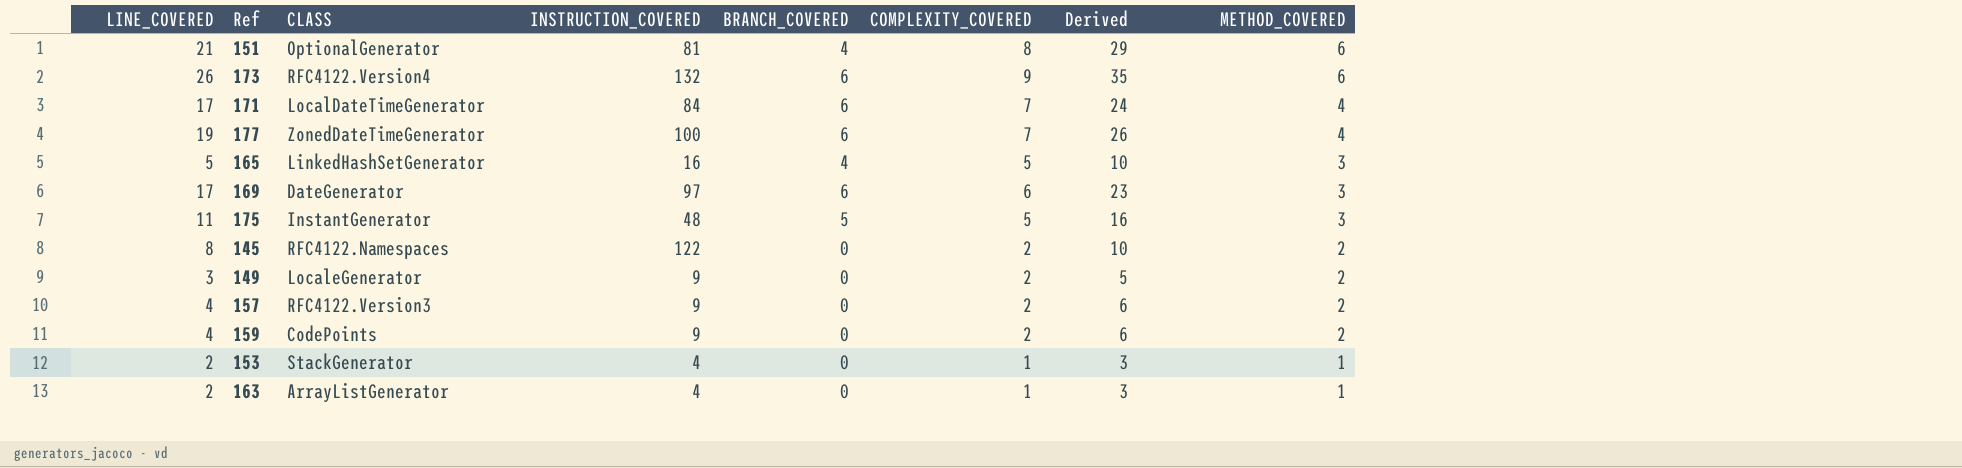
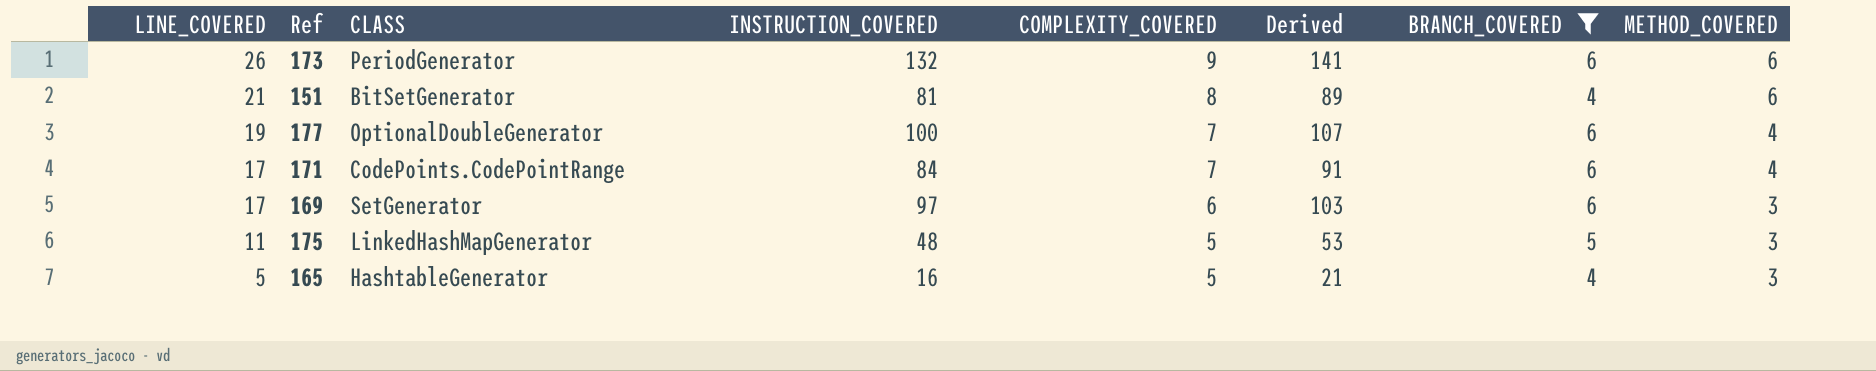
filter: none -> BRANCH_COVERED != 0
row order: METHOD_COVERED descending -> LINE_COVERED descending
column Derived | formula: [LINE_COVERED] + [COMPLEXITY_COVERED] -> [INSTRUCTION_COVERED] + [COMPLEXITY_COVERED]
column BRANCH_COVERED | position: 5 -> 7
173 | CLASS: RFC4122.Version4 -> PeriodGenerator
151 | CLASS: OptionalGenerator -> BitSetGenerator
177 | CLASS: ZonedDateTimeGenerator -> OptionalDoubleGenerator
171 | CLASS: LocalDateTimeGenerator -> CodePoints.CodePointRange
169 | CLASS: DateGenerator -> SetGenerator
175 | CLASS: InstantGenerator -> LinkedHashMapGenerator
165 | CLASS: LinkedHashSetGenerator -> HashtableGenerator

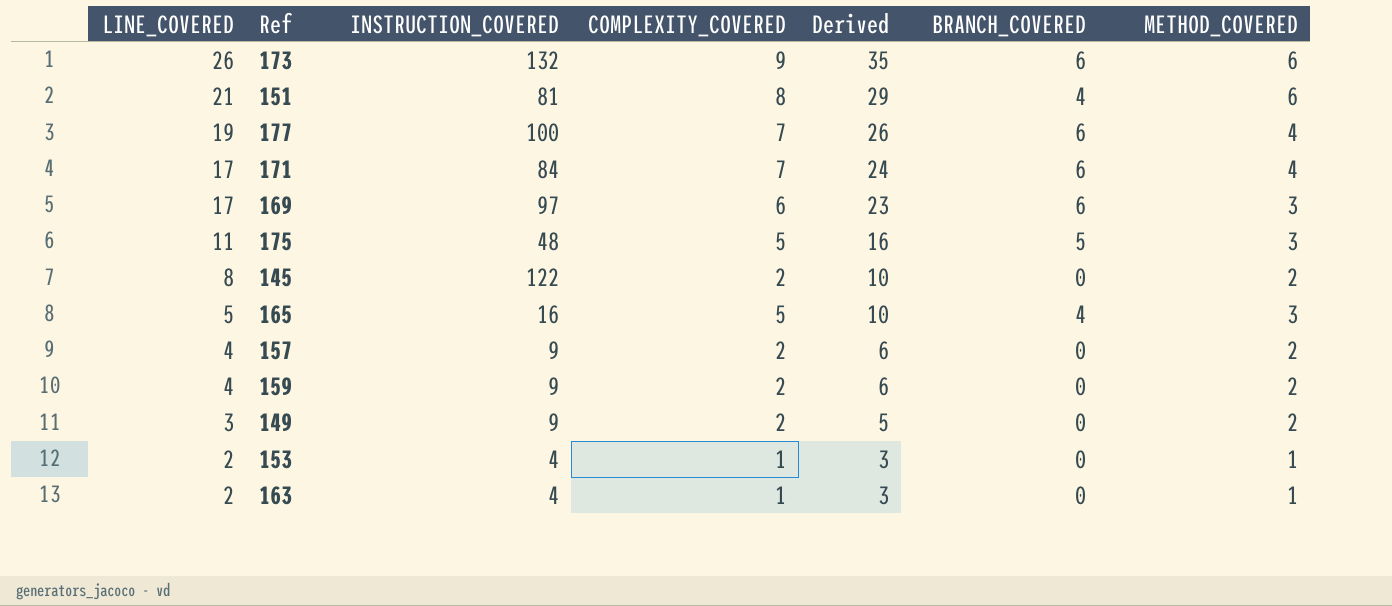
filter: BRANCH_COVERED != 0 -> none
column CLASS | position: 3 -> none
column Derived | formula: [INSTRUCTION_COVERED] + [COMPLEXITY_COVERED] -> [LINE_COVERED] + [COMPLEXITY_COVERED]

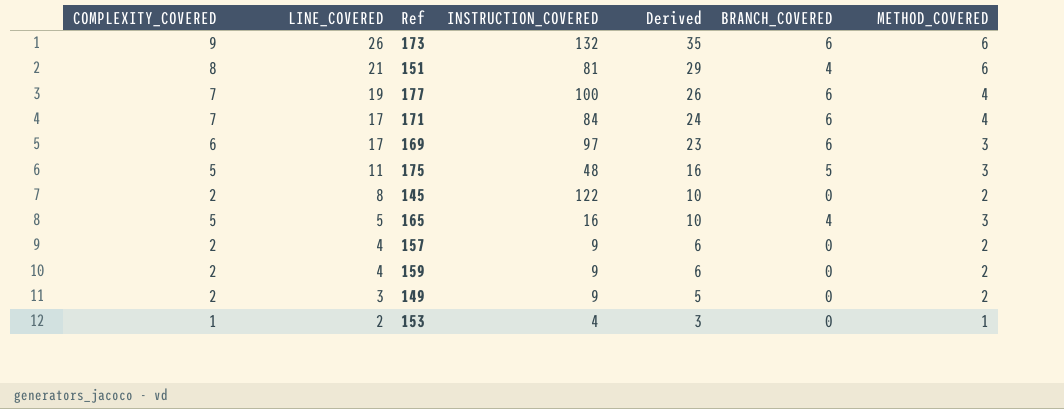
column COMPLEXITY_COVERED | position: 4 -> 1
row 163: 2 | 4 | 1 | 3 | 0 | 1 -> none

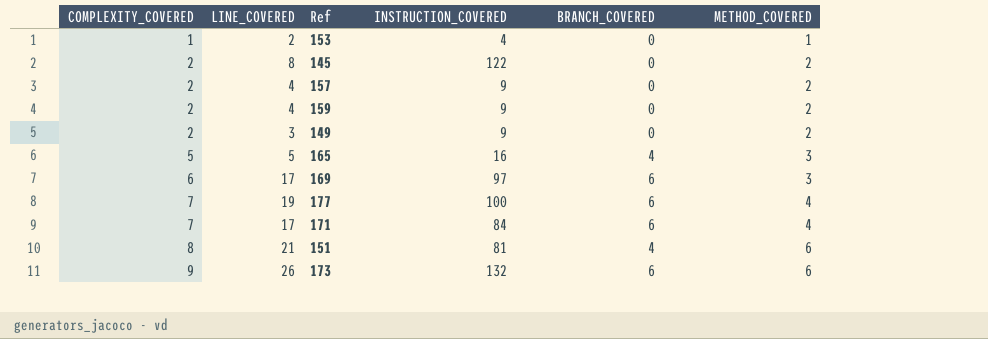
row order: LINE_COVERED descending -> COMPLEXITY_COVERED ascending
column Derived | formula: [COMPLEXITY_COVERED] + [LINE_COVERED] -> none
row 175: 5 | 11 | 48 | 16 | 5 | 3 -> none

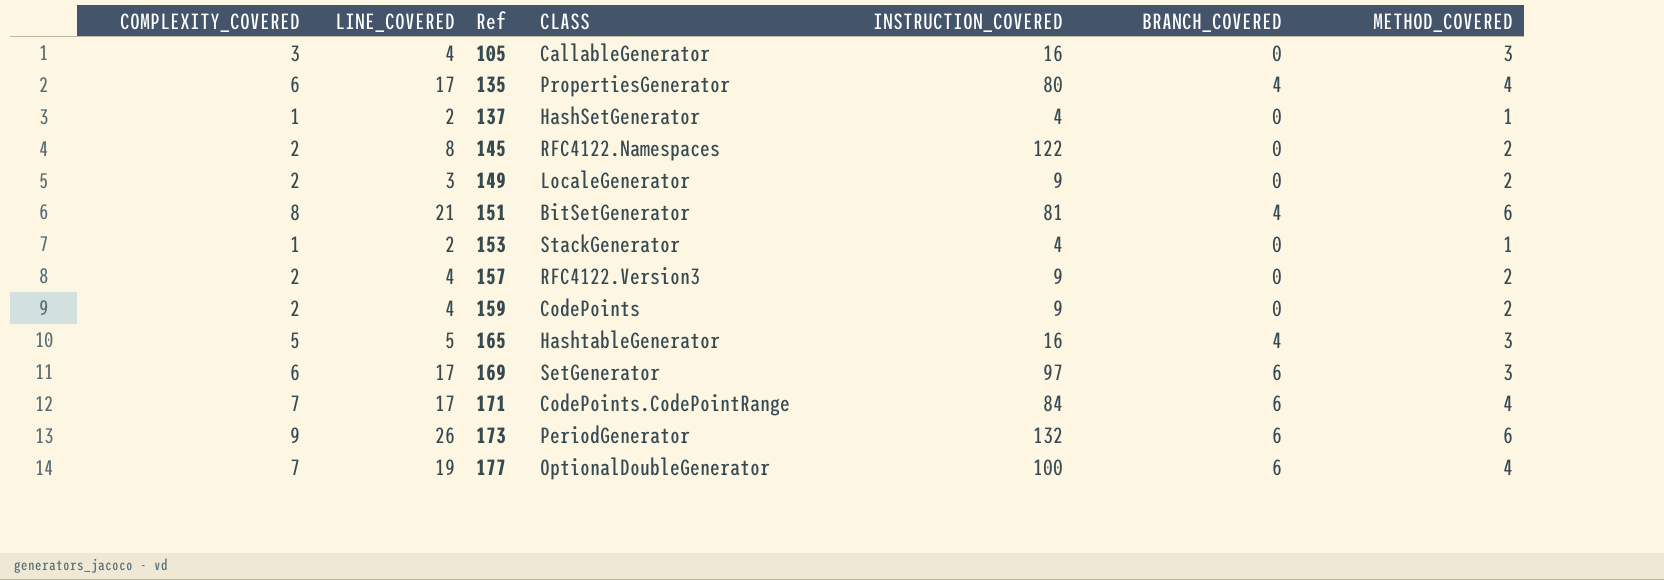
row order: COMPLEXITY_COVERED ascending -> Ref ascending
column CLASS | position: none -> 4
row 105: none -> 3 | 4 | CallableGenerator | 16 | 0 | 3
row 135: none -> 6 | 17 | PropertiesGenerator | 80 | 4 | 4
row 137: none -> 1 | 2 | HashSetGenerator | 4 | 0 | 1

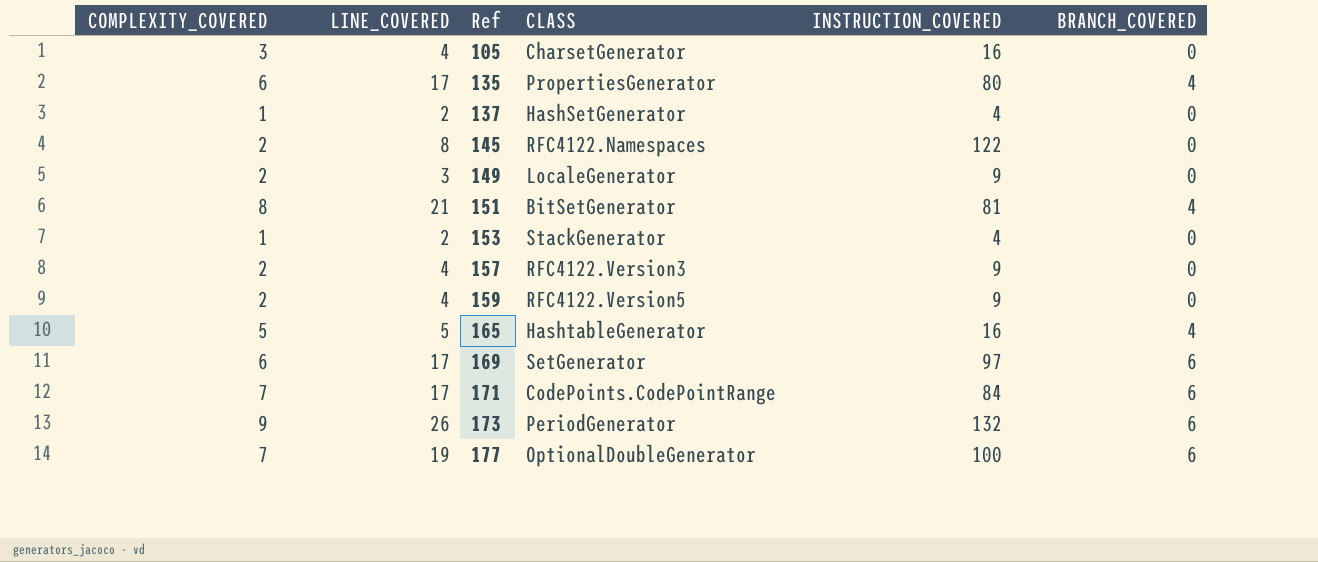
column METHOD_COVERED | position: 7 -> none
105 | CLASS: CallableGenerator -> CharsetGenerator
159 | CLASS: CodePoints -> RFC4122.Version5

